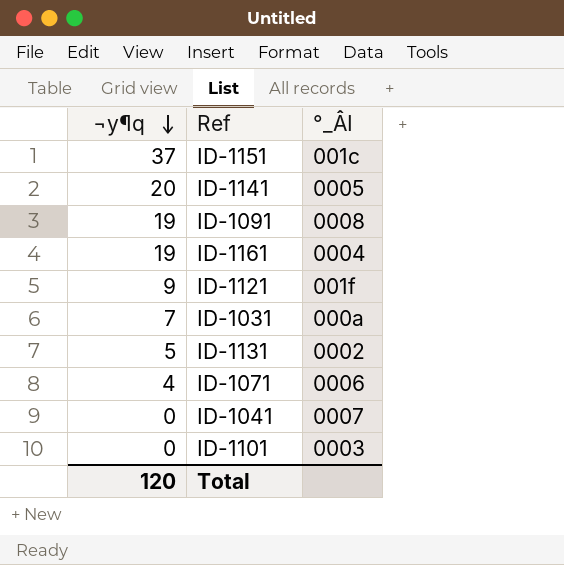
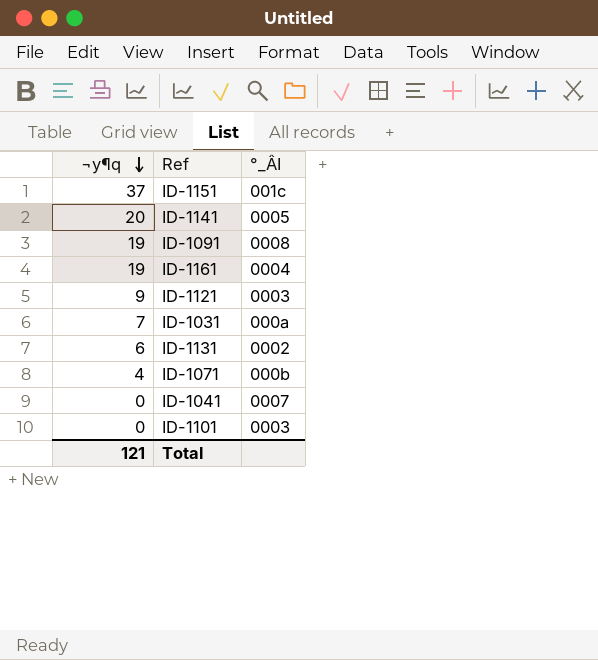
ID-1121 | °_ÂI: 001f -> 0003
ID-1131 | ¬y¶q: 5 -> 6
ID-1071 | °_ÂI: 0006 -> 000b
Total | ¬y¶q: 120 -> 121

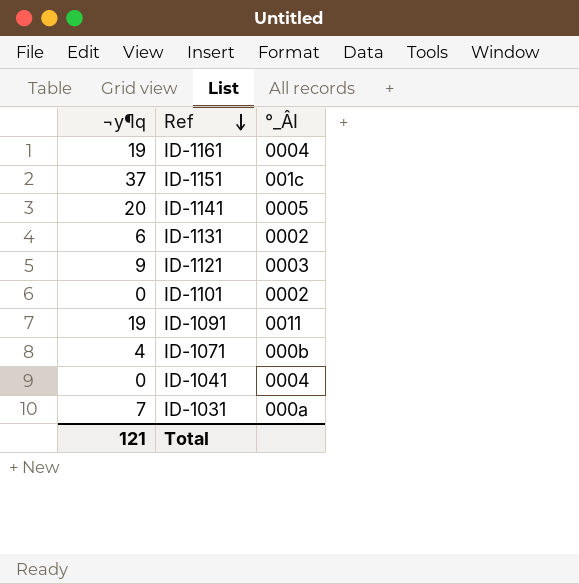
row order: ¬y¶q descending -> Ref descending
ID-1101 | °_ÂI: 0003 -> 0002
ID-1091 | °_ÂI: 0008 -> 0011
ID-1041 | °_ÂI: 0007 -> 0004

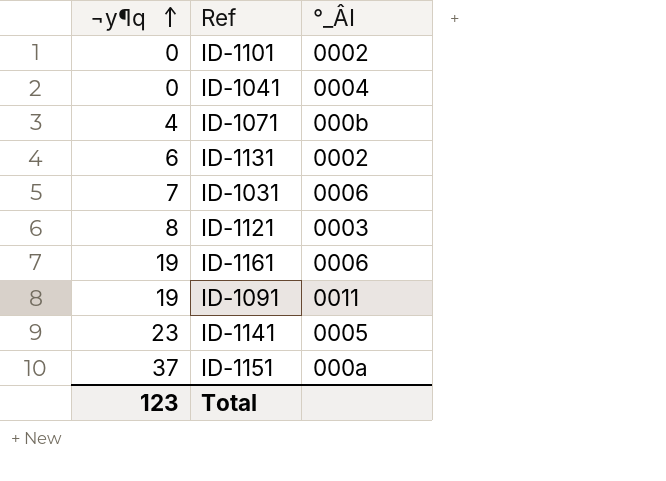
row order: Ref descending -> ¬y¶q ascending
ID-1031 | °_ÂI: 000a -> 0006
ID-1121 | ¬y¶q: 9 -> 8
ID-1161 | °_ÂI: 0004 -> 0006
ID-1141 | ¬y¶q: 20 -> 23
ID-1151 | °_ÂI: 001c -> 000a
Total | ¬y¶q: 121 -> 123

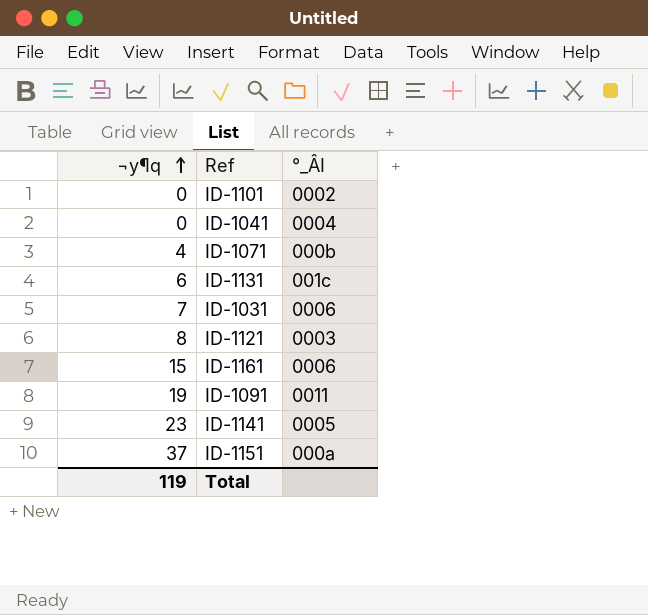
ID-1131 | °_ÂI: 0002 -> 001c
ID-1161 | ¬y¶q: 19 -> 15
Total | ¬y¶q: 123 -> 119

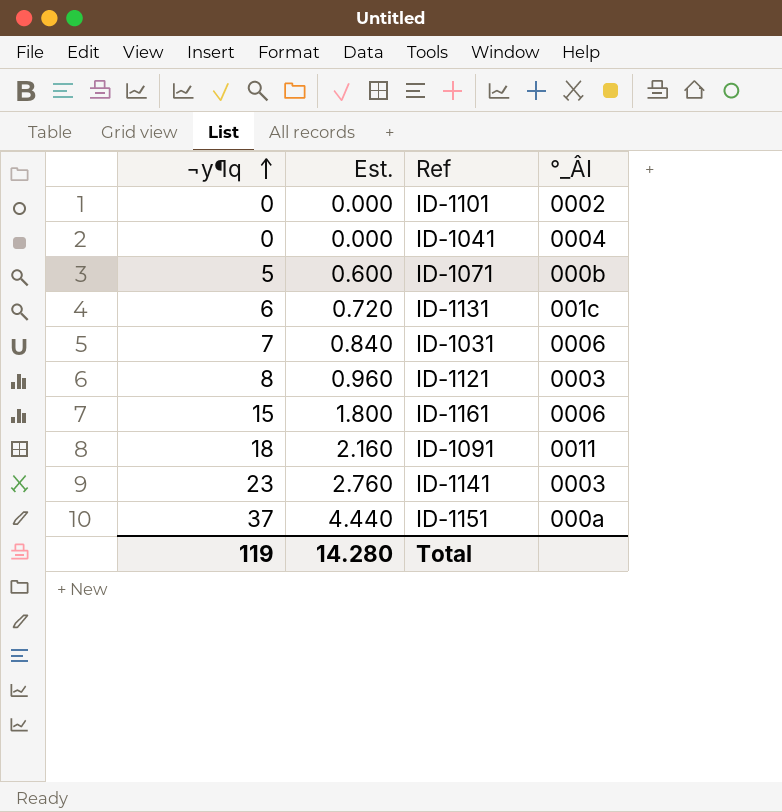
column Est. | formula: none -> [¬y¶q] * 0.12
ID-1071 | ¬y¶q: 4 -> 5
ID-1091 | ¬y¶q: 19 -> 18
ID-1141 | °_ÂI: 0005 -> 0003

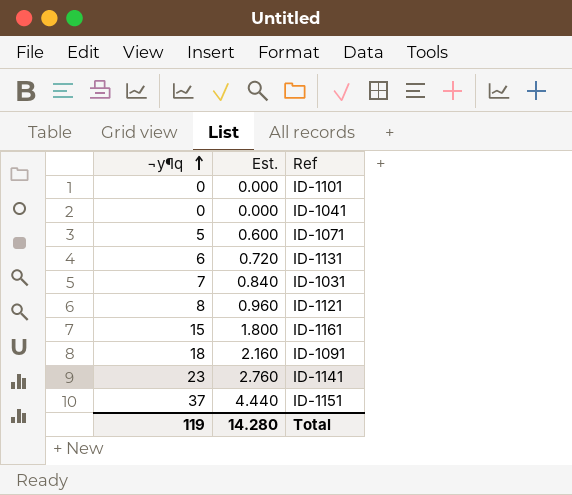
column °_ÂI | position: 4 -> none

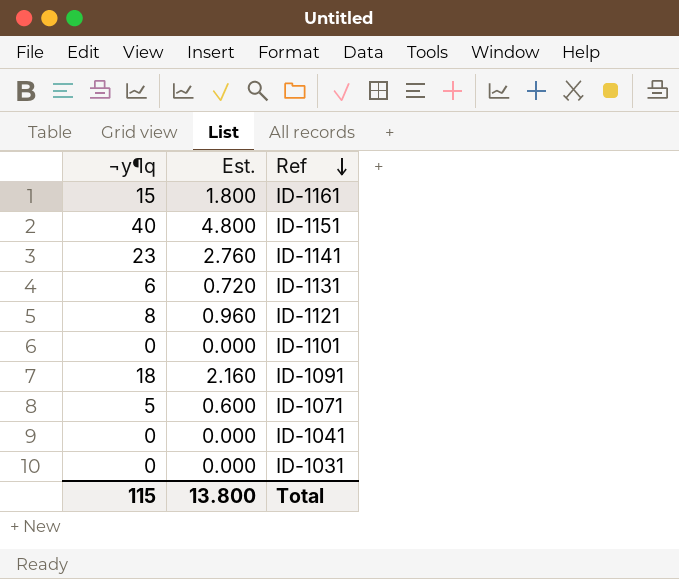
row order: ¬y¶q ascending -> Ref descending
ID-1151 | ¬y¶q: 37 -> 40
ID-1151 | Est.: 4.440 -> 4.800
ID-1031 | ¬y¶q: 7 -> 0
ID-1031 | Est.: 0.840 -> 0.000
Total | ¬y¶q: 119 -> 115
Total | Est.: 14.280 -> 13.800

